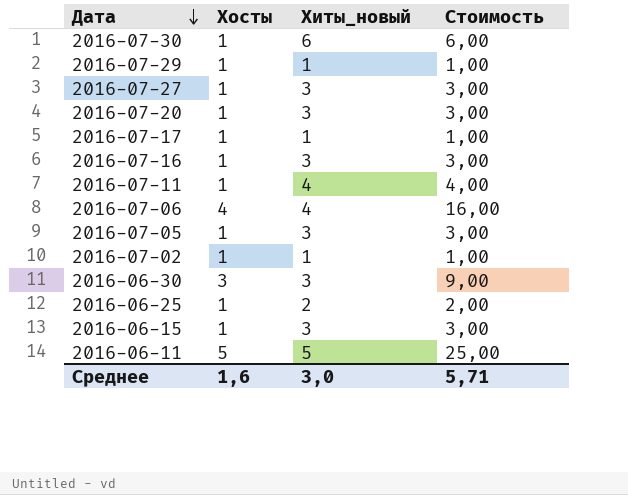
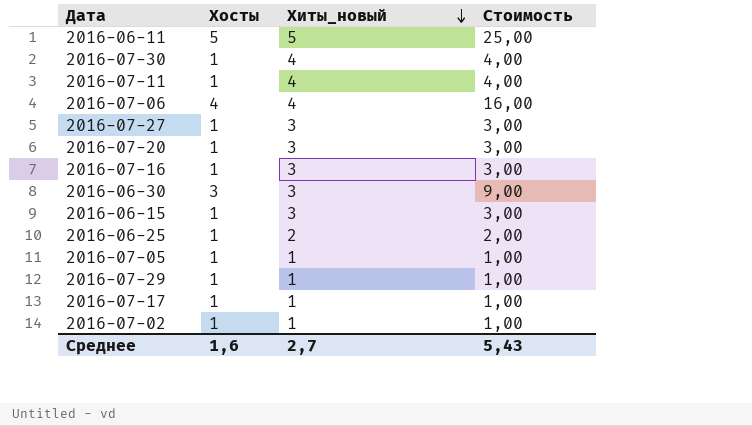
row order: Дата descending -> Хиты_новый descending
2016-07-30 | Хиты_новый: 6 -> 4
2016-07-30 | Стоимость: 6,00 -> 4,00
2016-07-05 | Хиты_новый: 3 -> 1
2016-07-05 | Стоимость: 3,00 -> 1,00
Среднее | Хиты_новый: 3,0 -> 2,7
Среднее | Стоимость: 5,71 -> 5,43

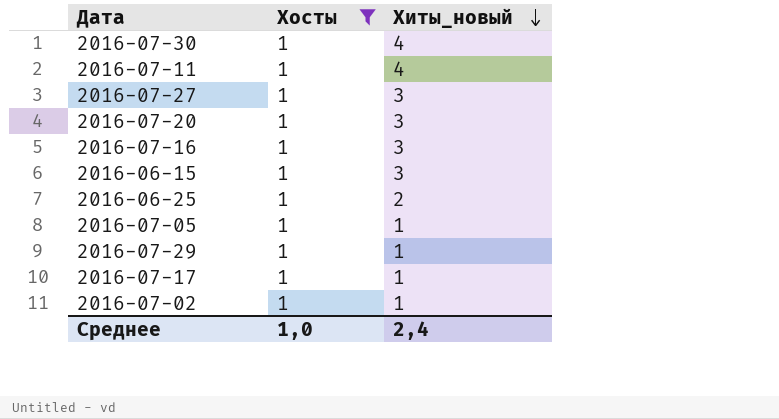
filter: none -> Хосты = 1
column Стоимость | formula: [Хосты] * [Хиты_новый] -> none
Среднее | Хосты: 1,6 -> 1,0
Среднее | Хиты_новый: 2,7 -> 2,4

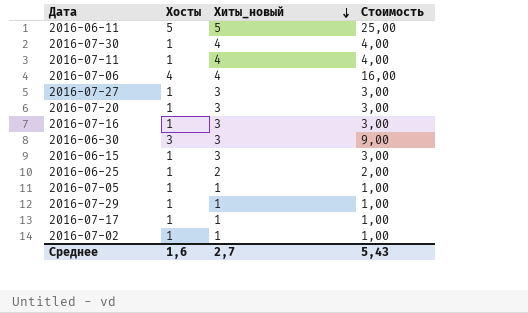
filter: Хосты = 1 -> none
column Стоимость | formula: none -> [Хосты] * [Хиты_новый]
Среднее | Хосты: 1,0 -> 1,6
Среднее | Хиты_новый: 2,4 -> 2,7

